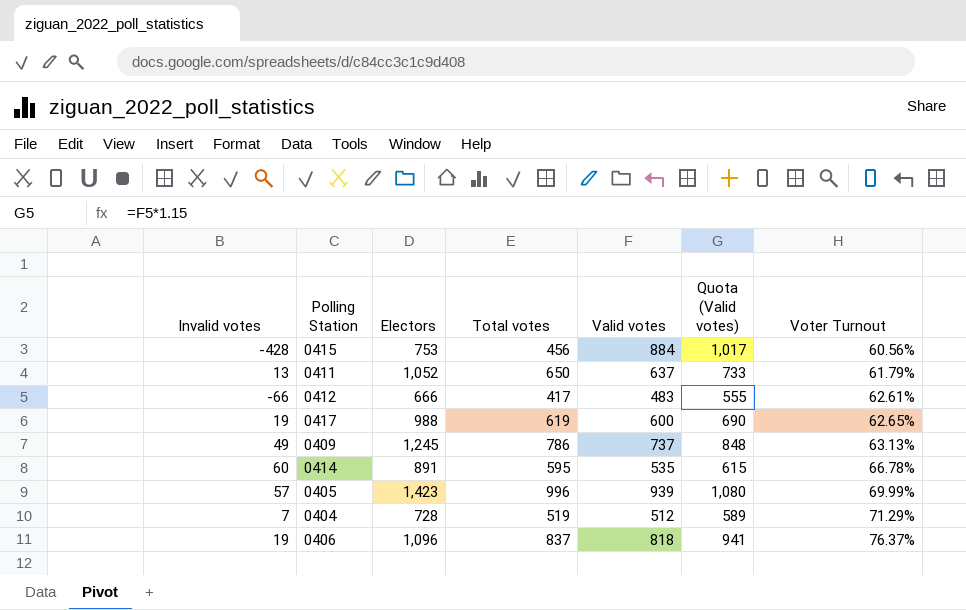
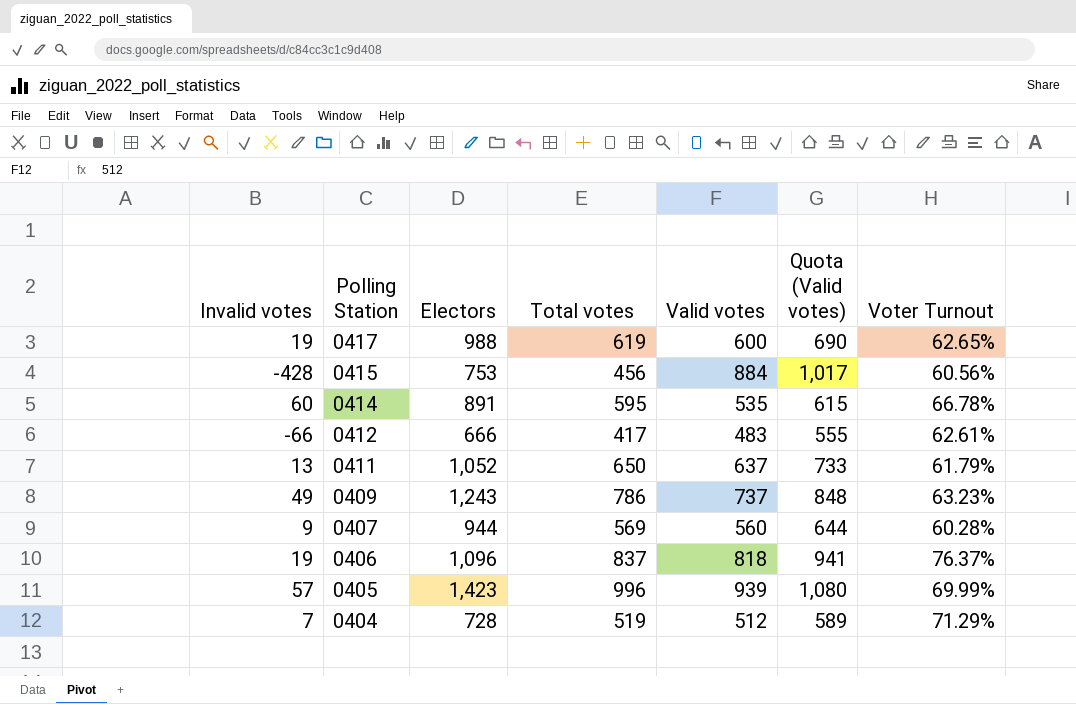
row order: Voter Turnout ascending -> Polling Station descending
0409 | Electors: 1,245 -> 1,243
0409 | Voter Turnout: 63.13% -> 63.23%
row 0407: none -> 9 | 944 | 569 | 560 | 644 | 60.28%

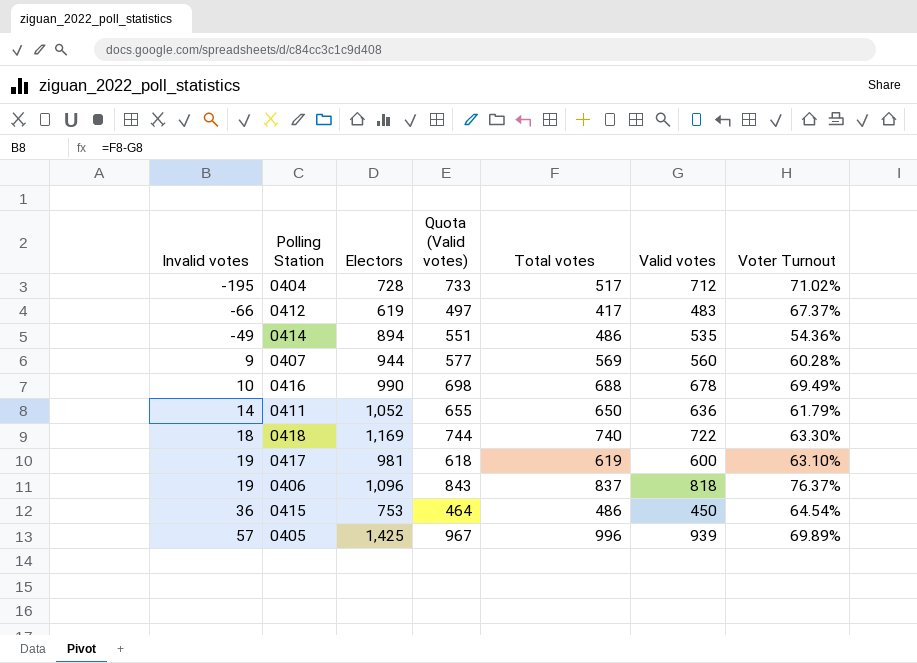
row order: Polling Station descending -> Invalid votes ascending
column Quota (Valid votes) | formula: [Valid votes] * 1.15 -> [Valid votes] * 1.03
column Quota (Valid votes) | position: 6 -> 4
row 0409: 49 | 1,243 | 786 | 737 | 848 | 63.23% -> none
0404 | Invalid votes: 7 -> -195
0404 | Total votes: 519 -> 517
0404 | Valid votes: 512 -> 712
0404 | Voter Turnout: 71.29% -> 71.02%
0412 | Electors: 666 -> 619
0412 | Voter Turnout: 62.61% -> 67.37%
0414 | Invalid votes: 60 -> -49
0414 | Electors: 891 -> 894
0414 | Total votes: 595 -> 486
0414 | Voter Turnout: 66.78% -> 54.36%
row 0416: none -> 10 | 990 | 698 | 688 | 678 | 69.49%
0411 | Invalid votes: 13 -> 14
0411 | Valid votes: 637 -> 636
row 0418: none -> 18 | 1,169 | 744 | 740 | 722 | 63.30%
0417 | Electors: 988 -> 981
0417 | Voter Turnout: 62.65% -> 63.10%
0415 | Invalid votes: -428 -> 36
0415 | Total votes: 456 -> 486
0415 | Valid votes: 884 -> 450
0415 | Voter Turnout: 60.56% -> 64.54%
0405 | Electors: 1,423 -> 1,425
0405 | Voter Turnout: 69.99% -> 69.89%

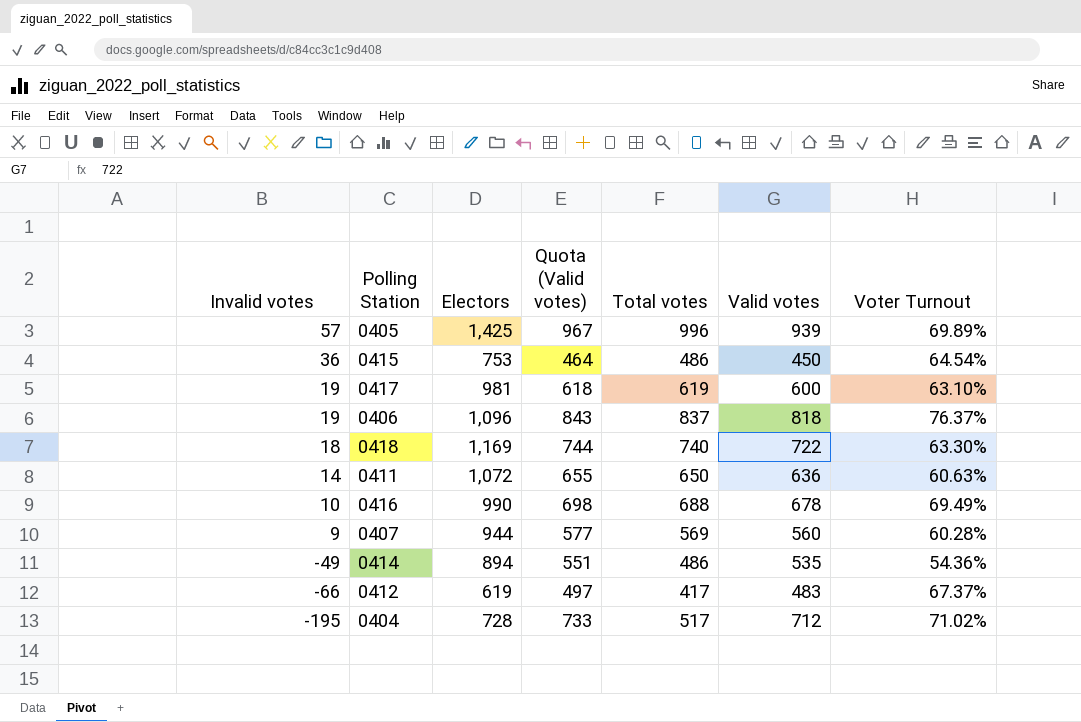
row order: Invalid votes ascending -> Invalid votes descending
0411 | Electors: 1,052 -> 1,072
0411 | Voter Turnout: 61.79% -> 60.63%

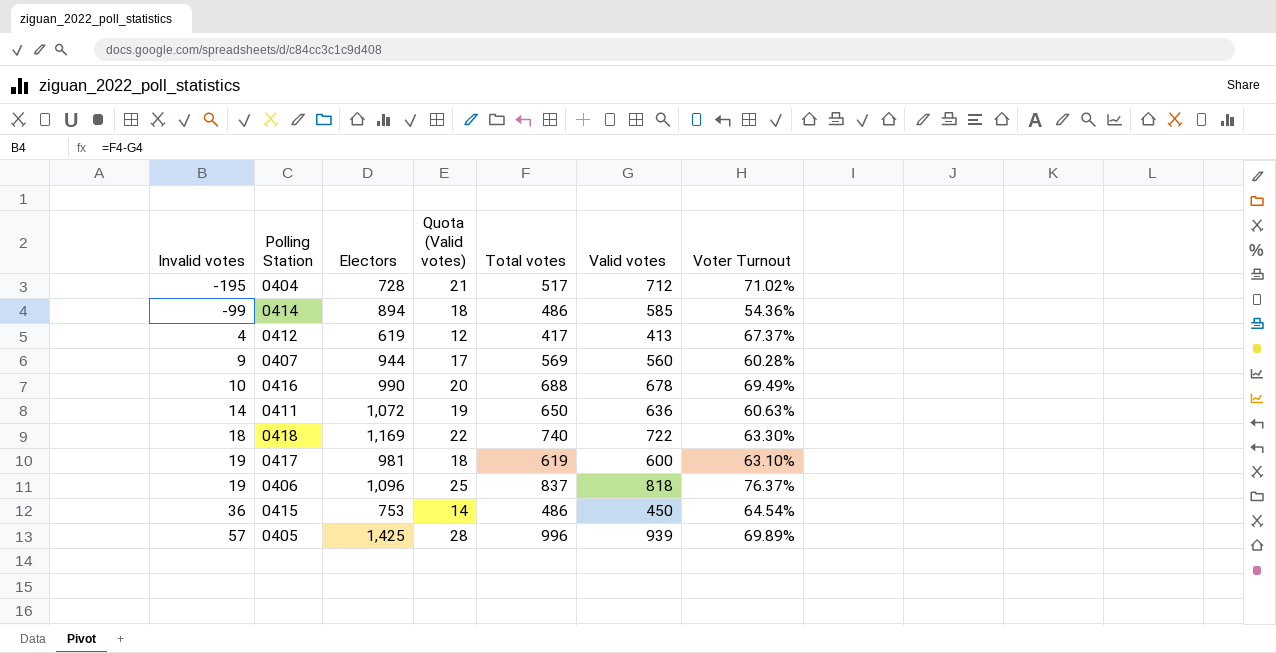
row order: Invalid votes descending -> Invalid votes ascending
column Quota (Valid votes) | formula: [Valid votes] * 1.03 -> [Valid votes] * 0.03
0414 | Invalid votes: -49 -> -99
0414 | Valid votes: 535 -> 585
0412 | Invalid votes: -66 -> 4
0412 | Valid votes: 483 -> 413

